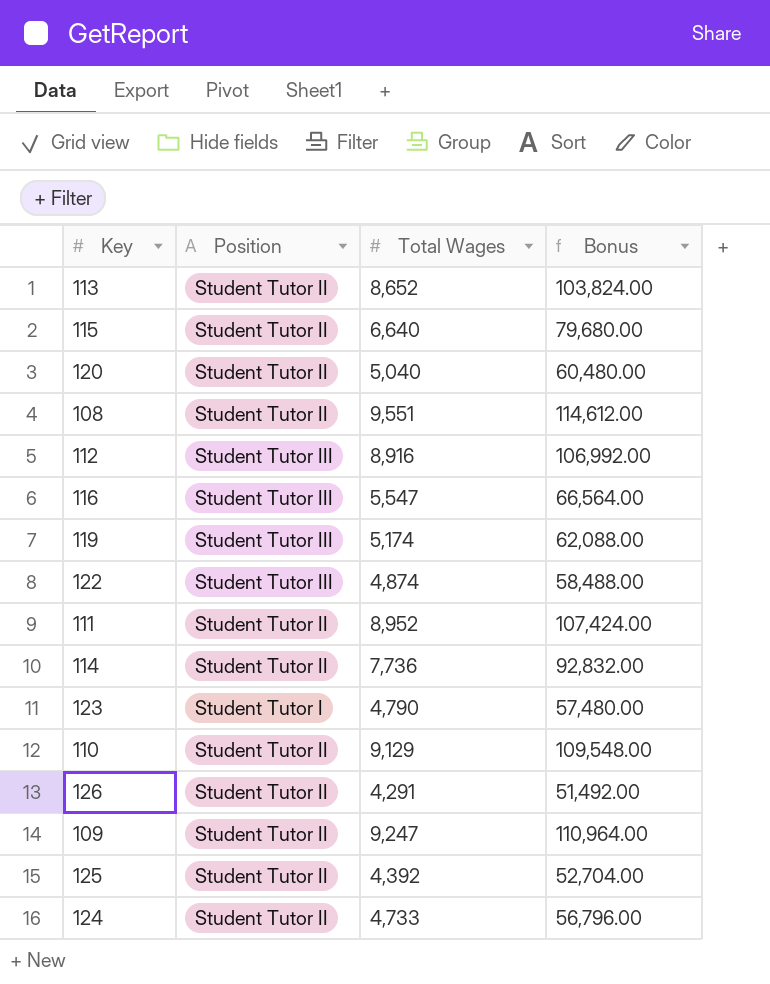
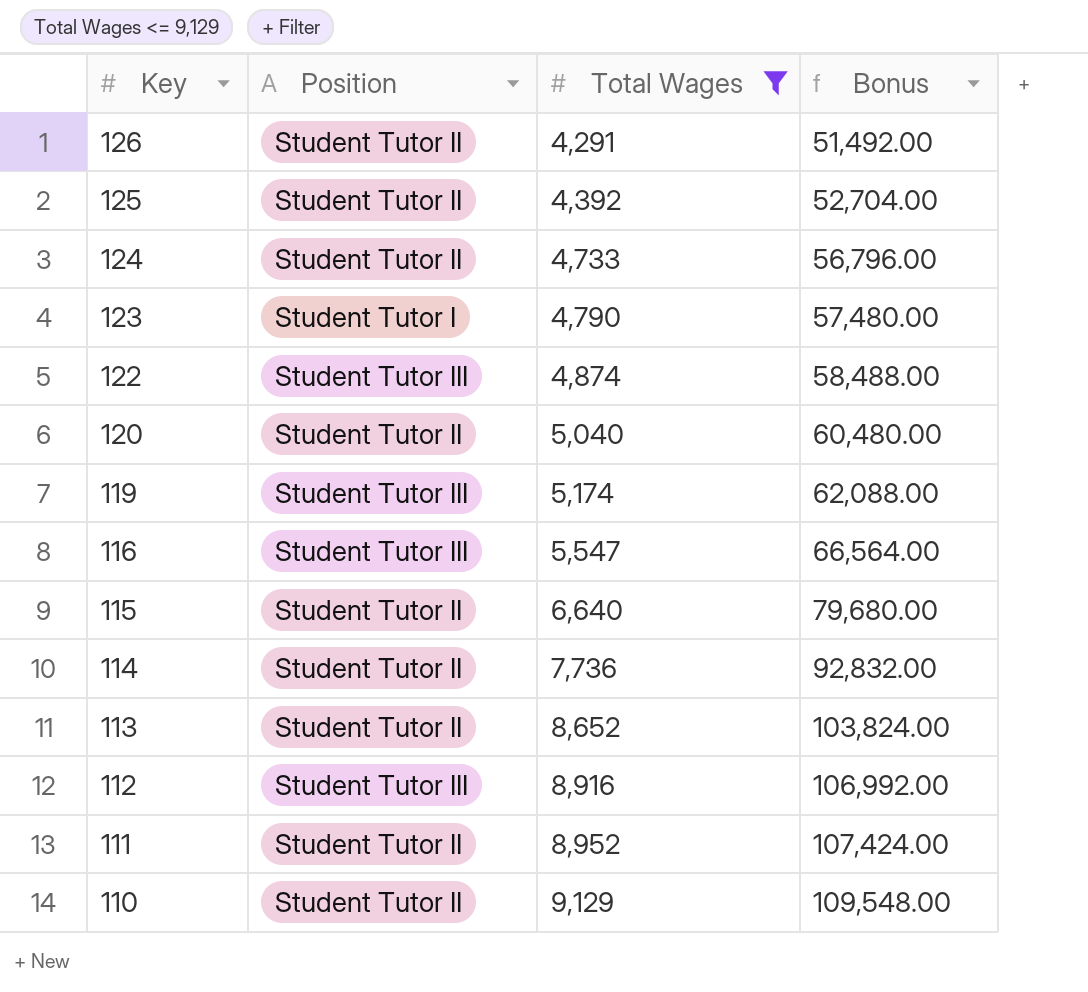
filter: none -> Total Wages <= 9,129
row order: none -> Key descending

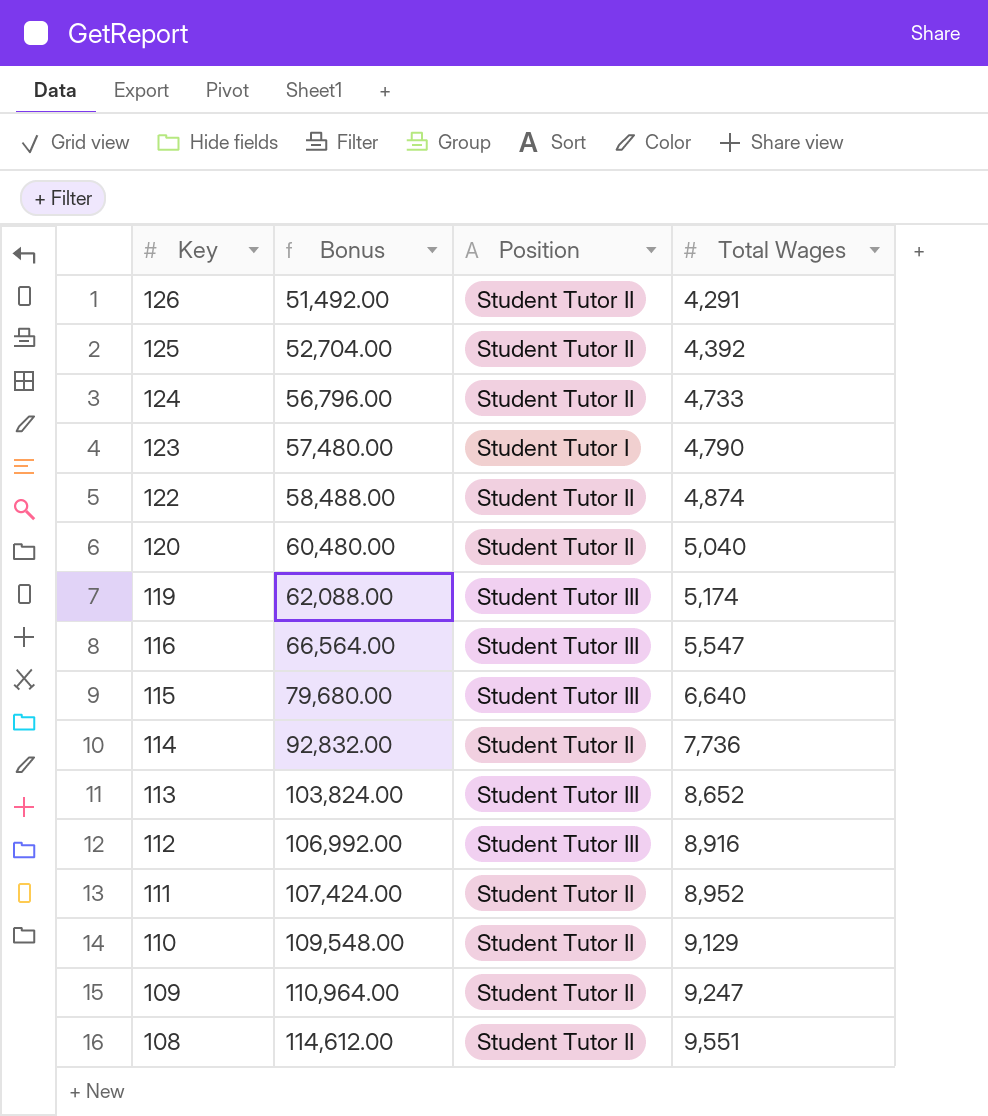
filter: Total Wages <= 9,129 -> none
column Bonus | position: 4 -> 2
122 | Position: Student Tutor III -> Student Tutor II
115 | Position: Student Tutor II -> Student Tutor III
113 | Position: Student Tutor II -> Student Tutor III

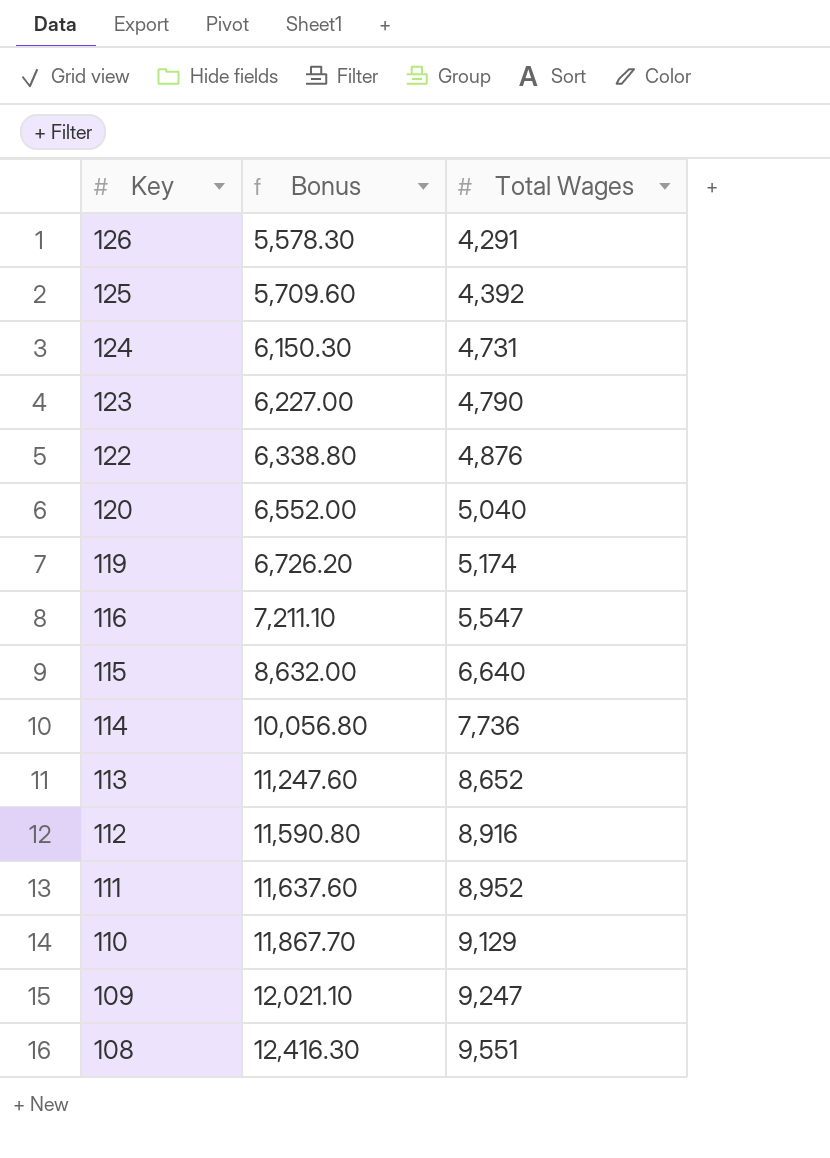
column Position | position: 3 -> none
column Bonus | formula: [Total Wages] * 12 -> [Total Wages] * 1.3
124 | Total Wages: 4,733 -> 4,731
122 | Total Wages: 4,874 -> 4,876

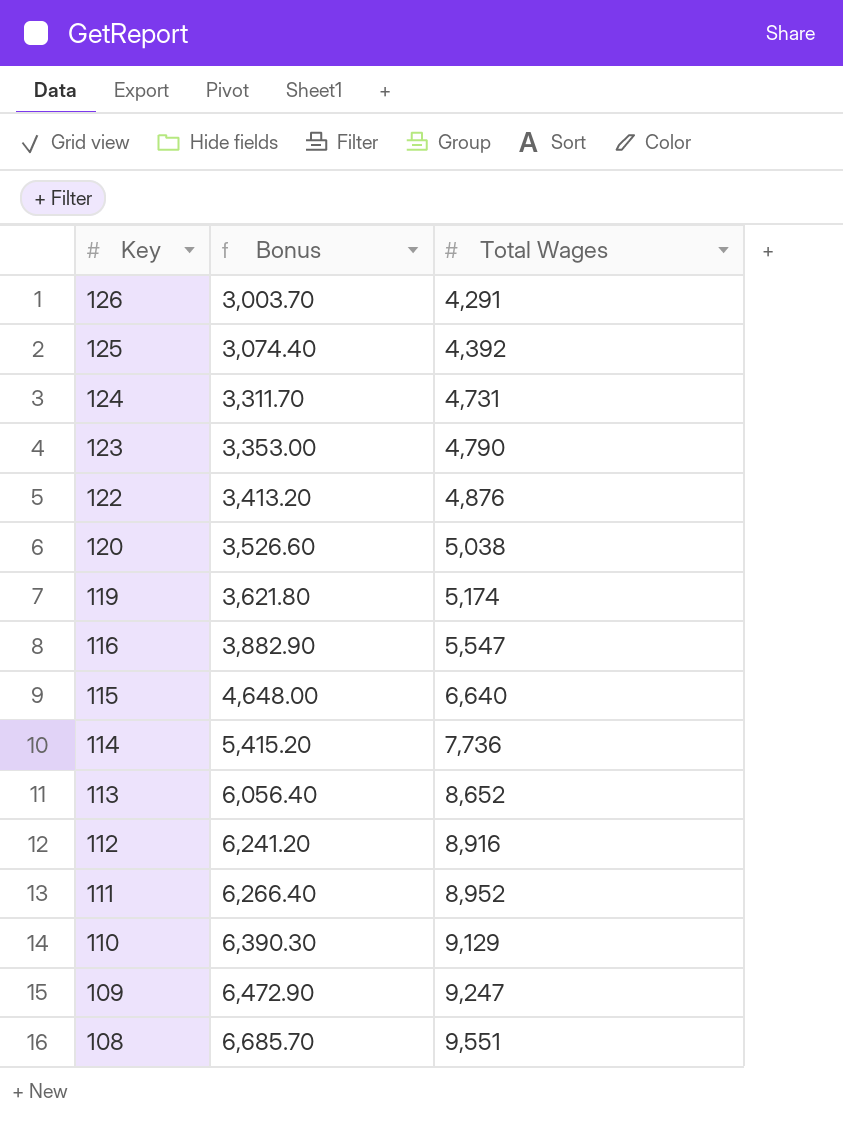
column Bonus | formula: [Total Wages] * 1.3 -> [Total Wages] * 0.7
120 | Total Wages: 5,040 -> 5,038

